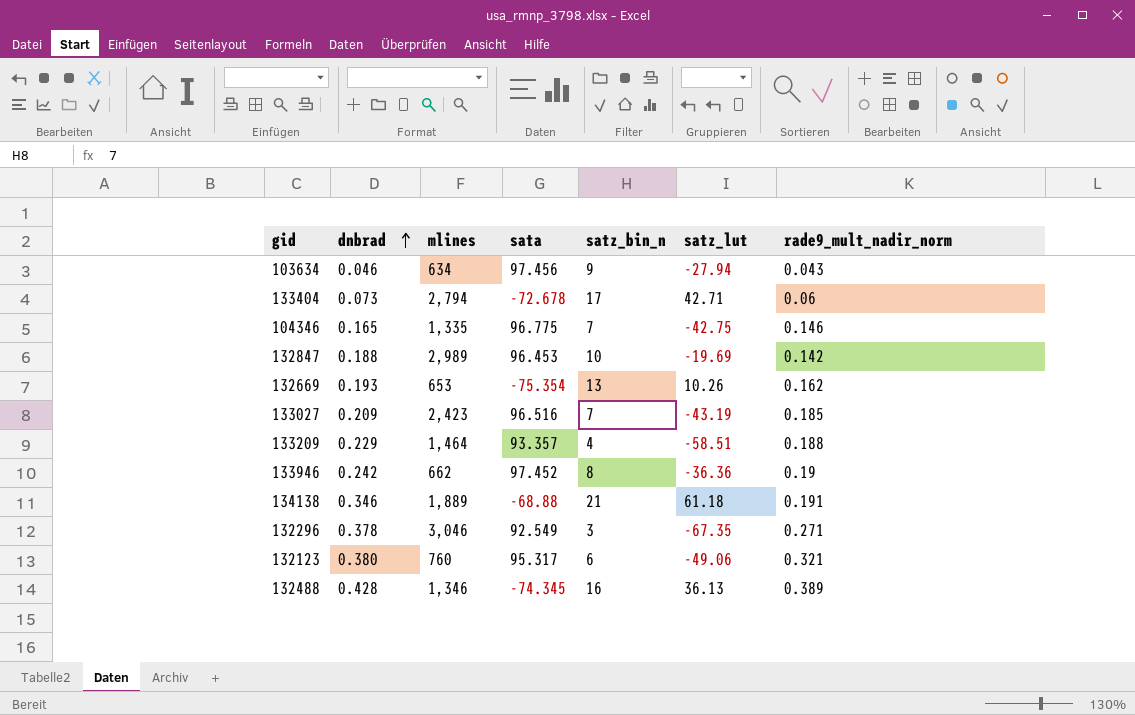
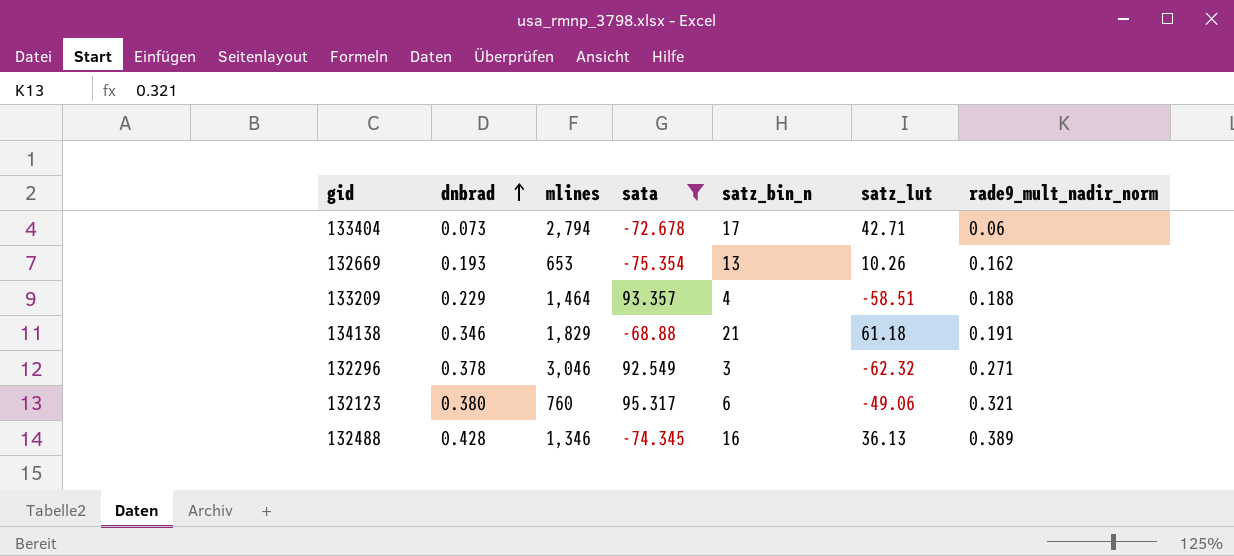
filter: none -> sata <= 95.317
134138 | mlines: 1,889 -> 1,829
132296 | satz_lut: -67.35 -> -62.32

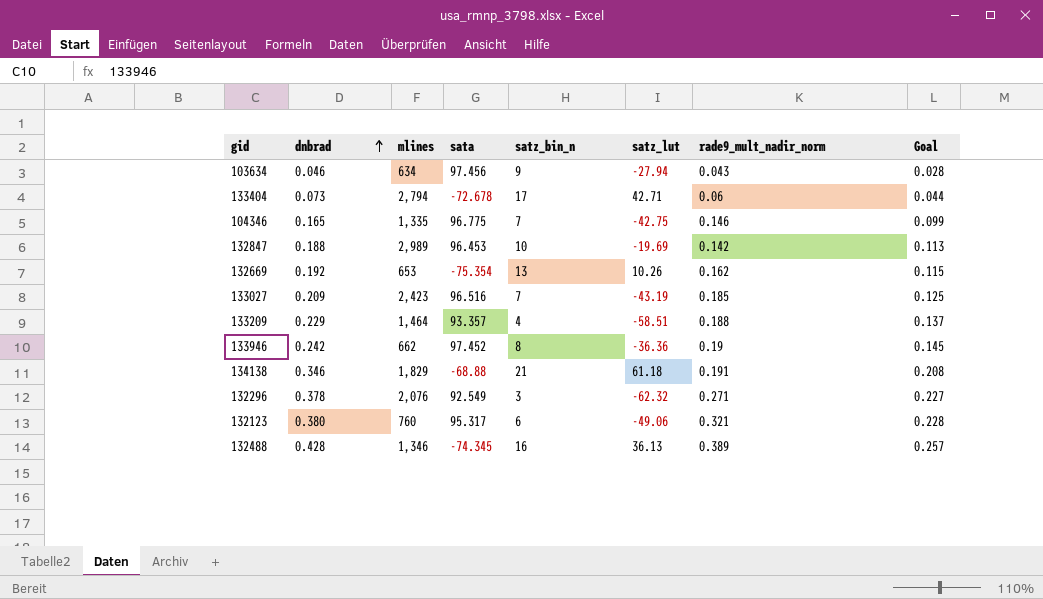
filter: sata <= 95.317 -> none
column Goal | formula: none -> [dnbrad] * 0.6
132669 | dnbrad: 0.193 -> 0.192
132296 | mlines: 3,046 -> 2,076

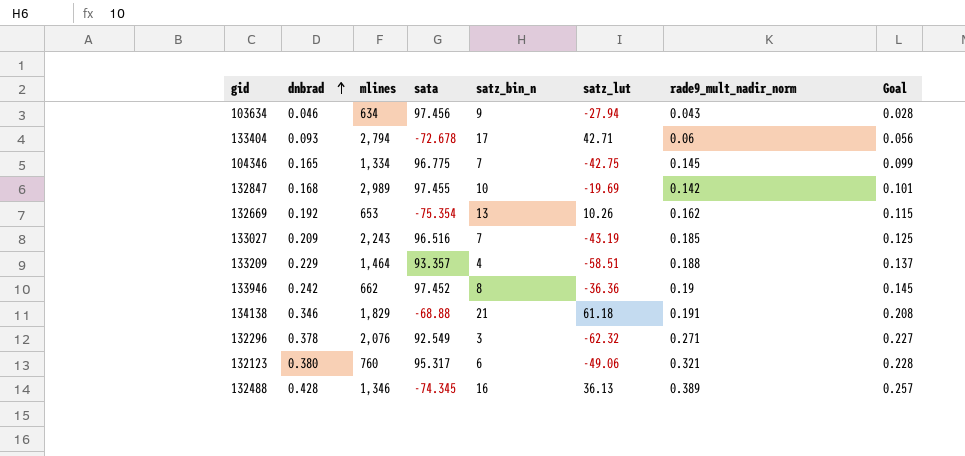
133404 | dnbrad: 0.073 -> 0.093
133404 | Goal: 0.044 -> 0.056
104346 | mlines: 1,335 -> 1,334
104346 | rade9_mult_nadir_norm: 0.146 -> 0.145
132847 | dnbrad: 0.188 -> 0.168
132847 | sata: 96.453 -> 97.455
132847 | Goal: 0.113 -> 0.101
133027 | mlines: 2,423 -> 2,243

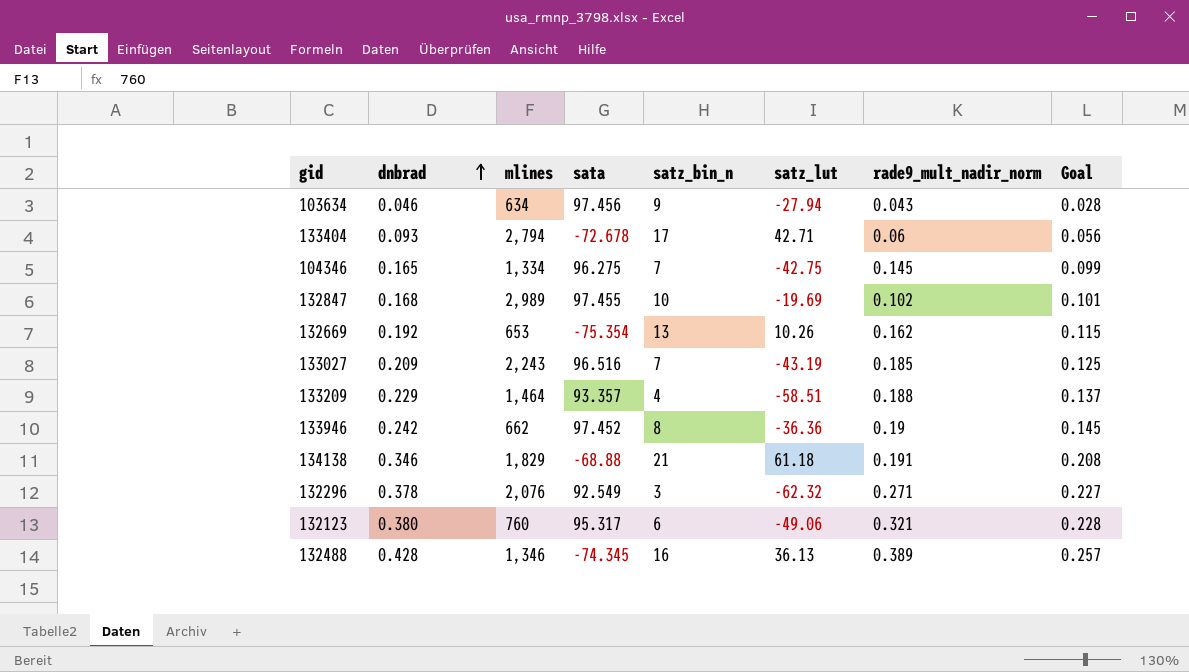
104346 | sata: 96.775 -> 96.275
132847 | rade9_mult_nadir_norm: 0.142 -> 0.102

